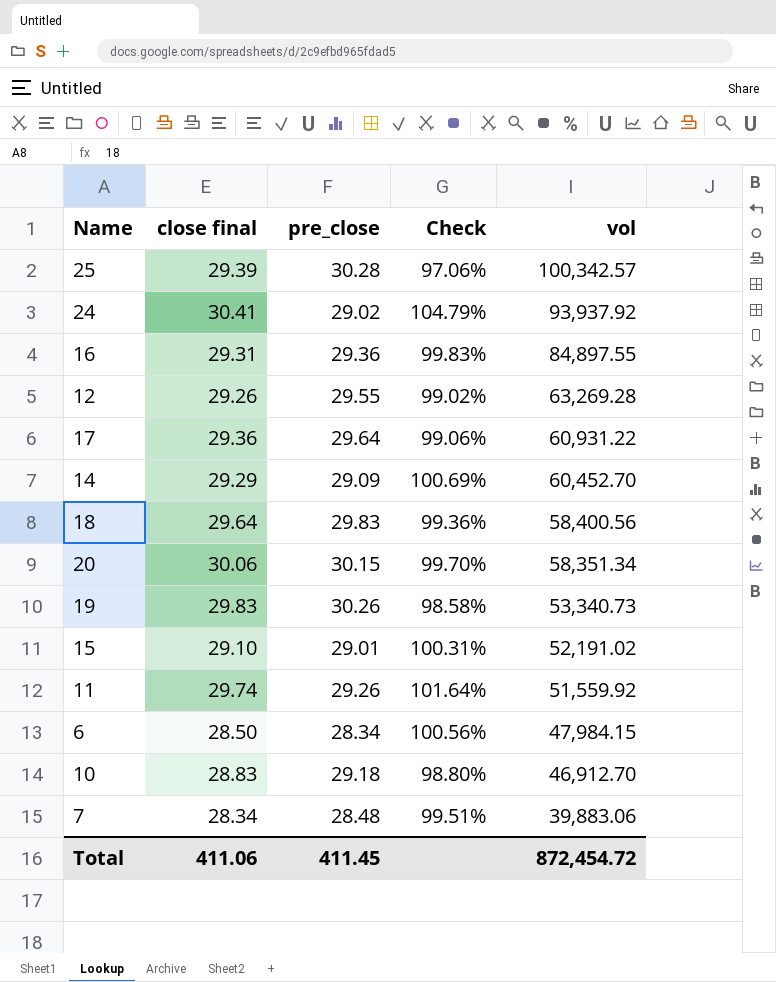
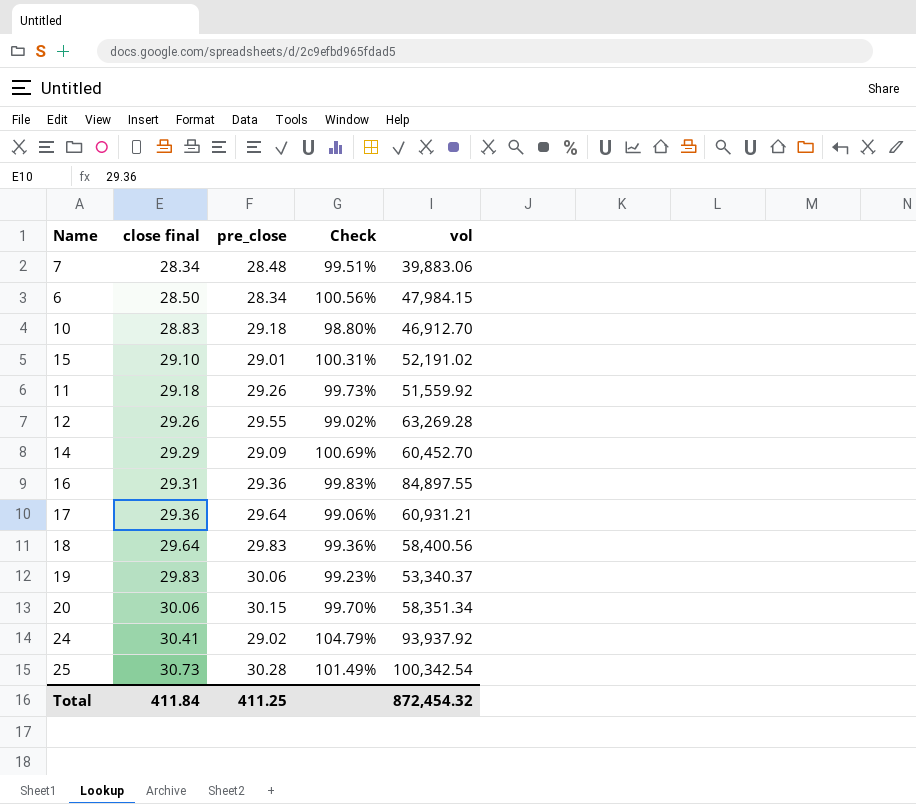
row order: vol descending -> close final ascending
11 | close final: 29.74 -> 29.18
11 | Check: 101.64% -> 99.73%
17 | vol: 60,931.22 -> 60,931.21
19 | pre_close: 30.26 -> 30.06
19 | Check: 98.58% -> 99.23%
19 | vol: 53,340.73 -> 53,340.37
25 | close final: 29.39 -> 30.73
25 | Check: 97.06% -> 101.49%
25 | vol: 100,342.57 -> 100,342.54
Total | close final: 411.06 -> 411.84
Total | pre_close: 411.45 -> 411.25
Total | vol: 872,454.72 -> 872,454.32

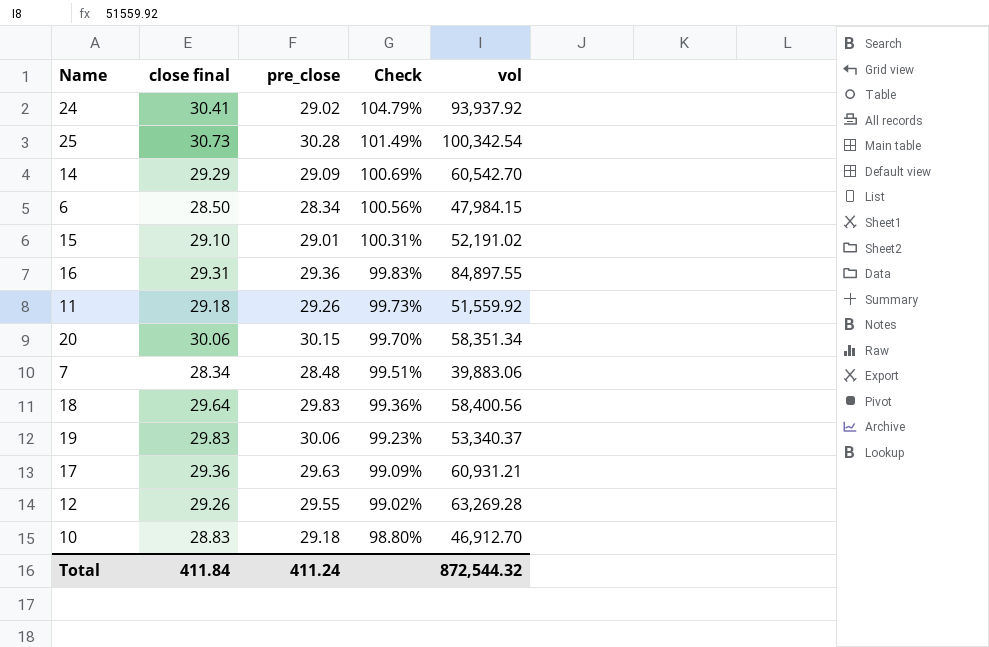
row order: close final ascending -> Check descending
14 | vol: 60,452.70 -> 60,542.70
17 | pre_close: 29.64 -> 29.63
17 | Check: 99.06% -> 99.09%
Total | pre_close: 411.25 -> 411.24
Total | vol: 872,454.32 -> 872,544.32

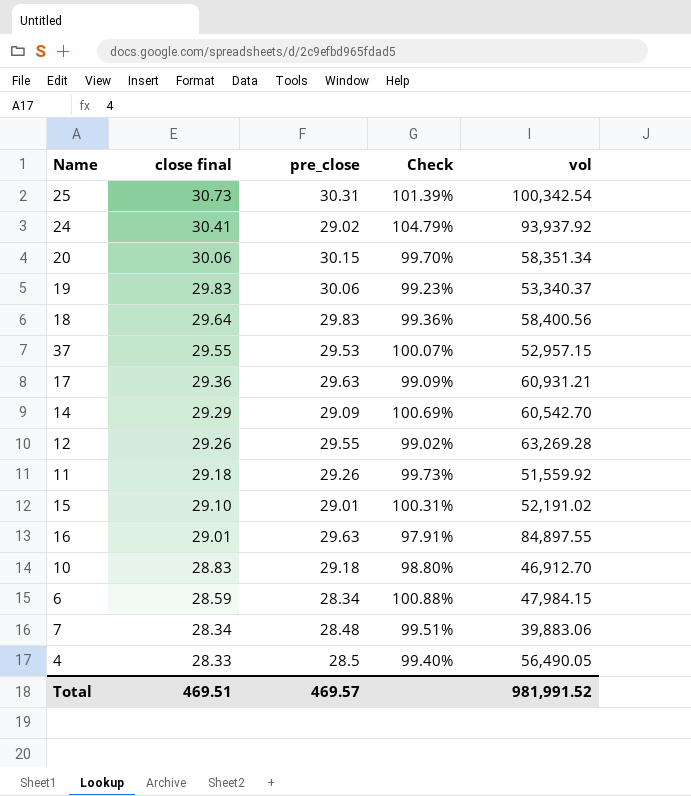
row order: Check descending -> close final descending
25 | pre_close: 30.28 -> 30.31
25 | Check: 101.49% -> 101.39%
row 37: none -> 29.55 | 29.53 | 100.07% | 52,957.15
16 | close final: 29.31 -> 29.01
16 | pre_close: 29.36 -> 29.63
16 | Check: 99.83% -> 97.91%
6 | close final: 28.50 -> 28.59
6 | Check: 100.56% -> 100.88%
row 4: none -> 28.33 | 28.5 | 99.40% | 56,490.05
Total | close final: 411.84 -> 469.51
Total | pre_close: 411.24 -> 469.57
Total | vol: 872,544.32 -> 981,991.52

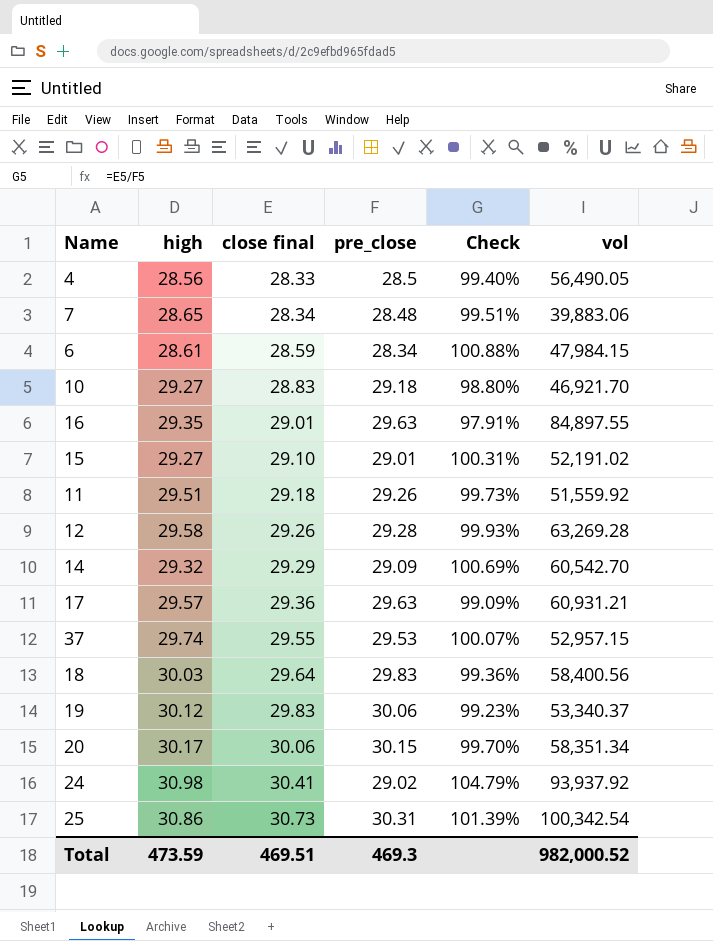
row order: close final descending -> close final ascending
column high | position: none -> 2
10 | vol: 46,912.70 -> 46,921.70
12 | pre_close: 29.55 -> 29.28
12 | Check: 99.02% -> 99.93%
Total | pre_close: 469.57 -> 469.3
Total | vol: 981,991.52 -> 982,000.52

